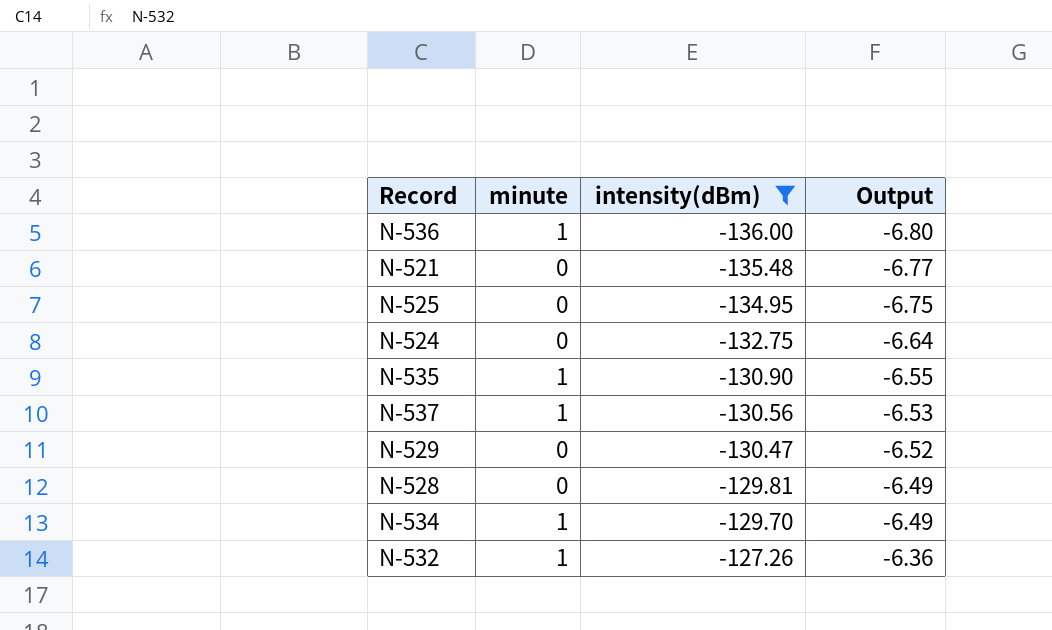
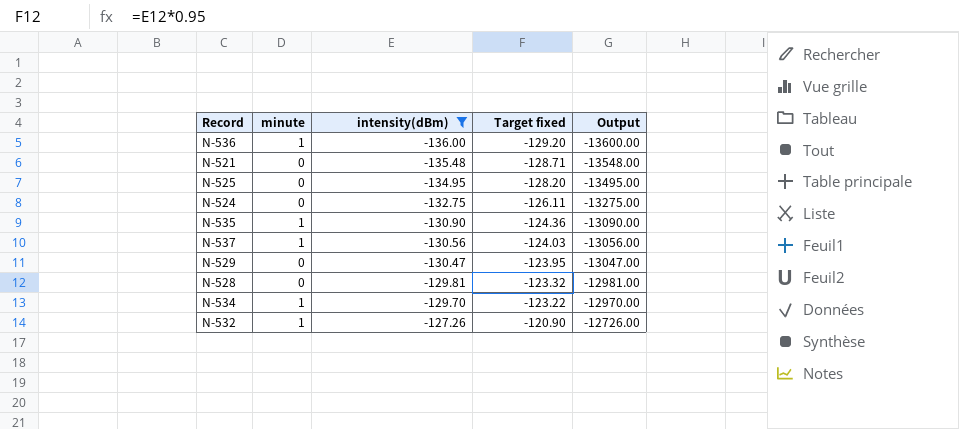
column Target fixed | formula: none -> [intensity(dBm)] * 0.95
column Output | formula: [intensity(dBm)] * 0.05 -> [intensity(dBm)] * 100

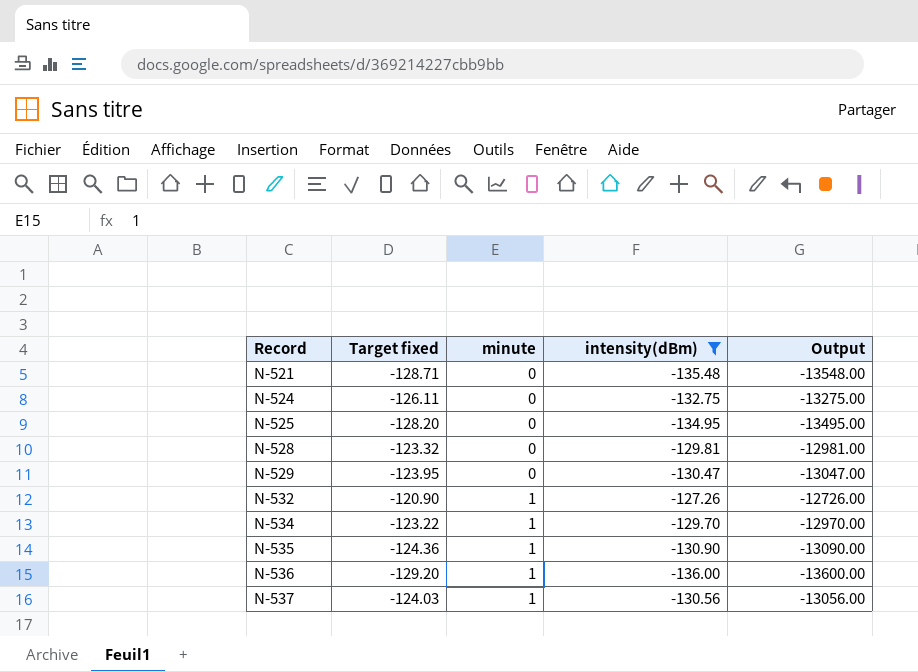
row order: intensity(dBm) ascending -> Record ascending
column Target fixed | position: 4 -> 2

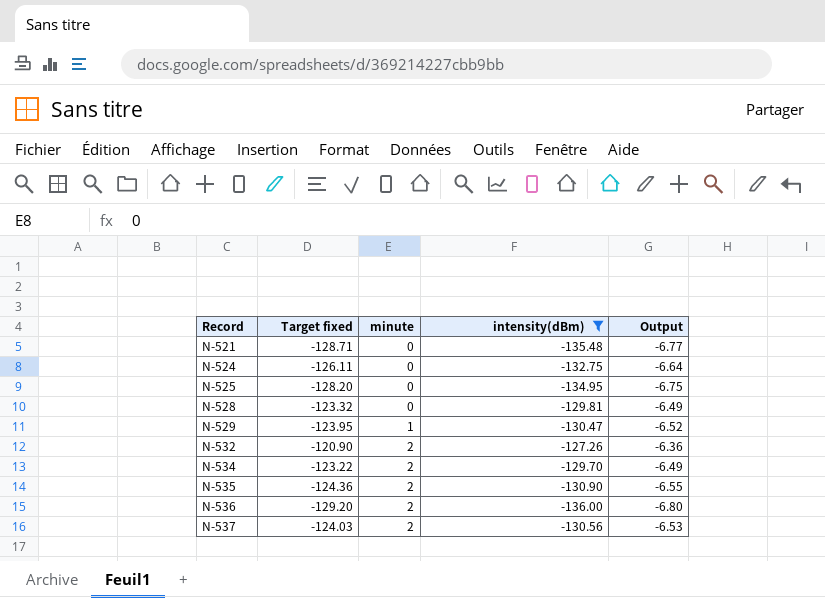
column Output | formula: [intensity(dBm)] * 100 -> [intensity(dBm)] * 0.05
N-529 | minute: 0 -> 1
N-532 | minute: 1 -> 2
N-534 | minute: 1 -> 2
N-535 | minute: 1 -> 2
N-536 | minute: 1 -> 2
N-537 | minute: 1 -> 2

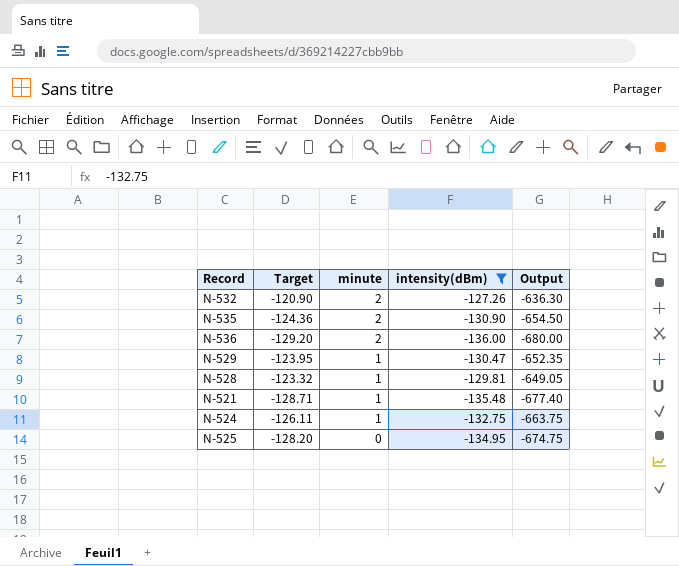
row order: Record ascending -> minute descending
column name: Target fixed -> Target
column Output | formula: [intensity(dBm)] * 0.05 -> [intensity(dBm)] * 5
row N-534: -123.22 | 2 | -129.70 | -6.49 -> none
row N-537: -124.03 | 2 | -130.56 | -6.53 -> none
N-528 | minute: 0 -> 1
N-521 | minute: 0 -> 1
N-524 | minute: 0 -> 1

